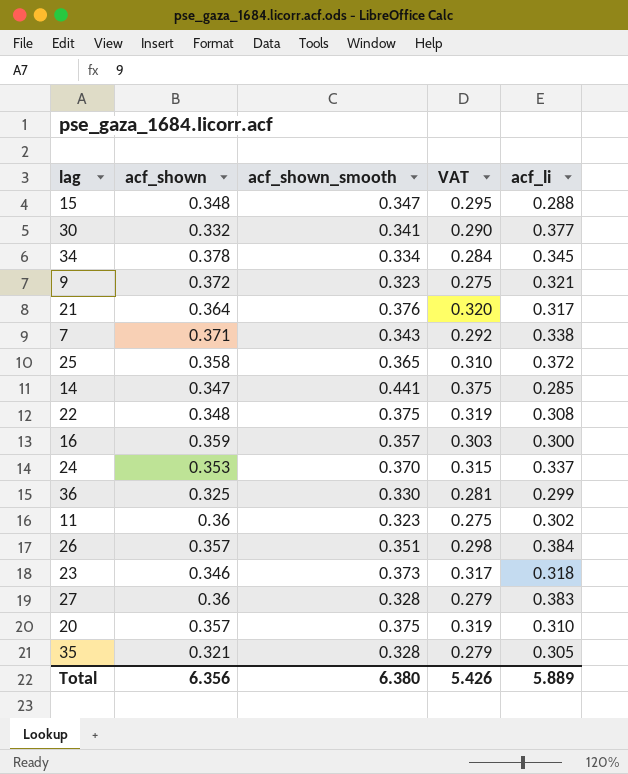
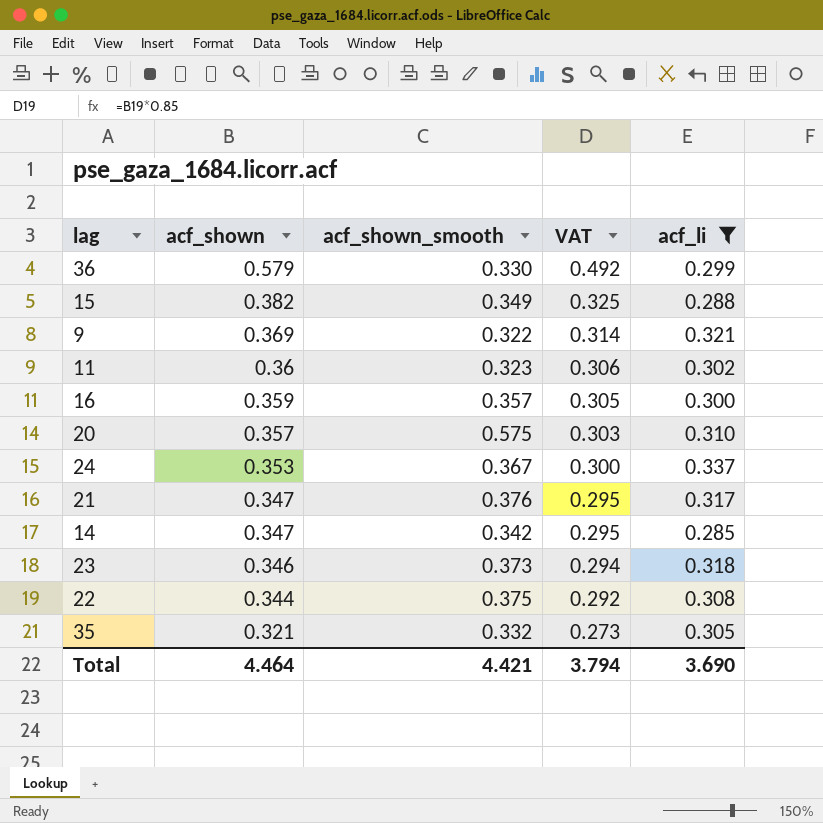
filter: none -> acf_li <= 0.337
row order: none -> acf_shown descending
column VAT | formula: [acf_shown_smooth] * 0.85 -> [acf_shown] * 0.85
36 | acf_shown: 0.325 -> 0.579
15 | acf_shown: 0.348 -> 0.382
15 | acf_shown_smooth: 0.347 -> 0.349
9 | acf_shown: 0.372 -> 0.369
9 | acf_shown_smooth: 0.323 -> 0.322
20 | acf_shown_smooth: 0.375 -> 0.575
24 | acf_shown_smooth: 0.370 -> 0.367
21 | acf_shown: 0.364 -> 0.347
14 | acf_shown_smooth: 0.441 -> 0.342
22 | acf_shown: 0.348 -> 0.344
35 | acf_shown_smooth: 0.328 -> 0.332
Total | acf_shown: 6.356 -> 4.464
Total | acf_shown_smooth: 6.380 -> 4.421
Total | VAT: 5.426 -> 3.794
Total | acf_li: 5.889 -> 3.690

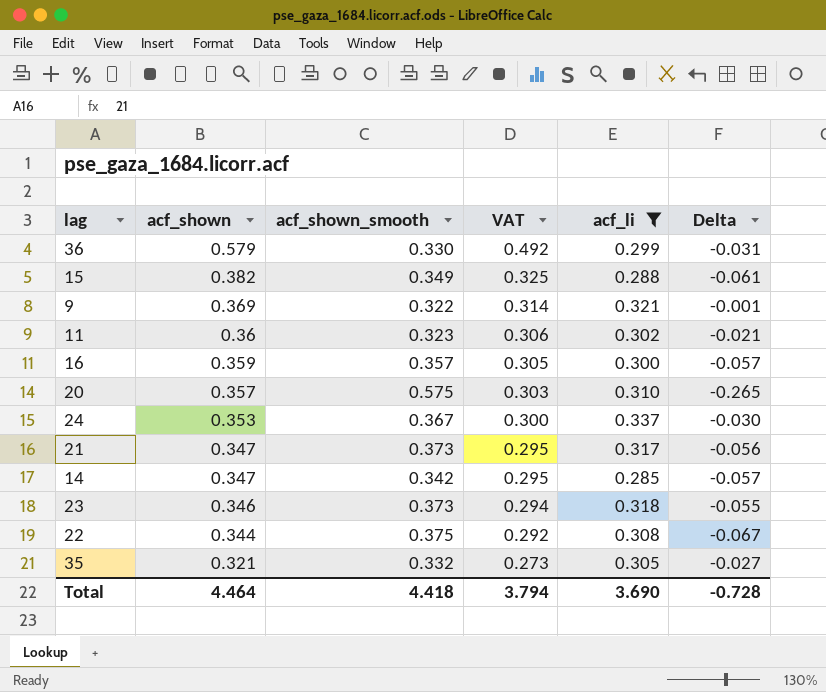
column Delta | formula: none -> [acf_li] - [acf_shown_smooth]
21 | acf_shown_smooth: 0.376 -> 0.373
Total | acf_shown_smooth: 4.421 -> 4.418

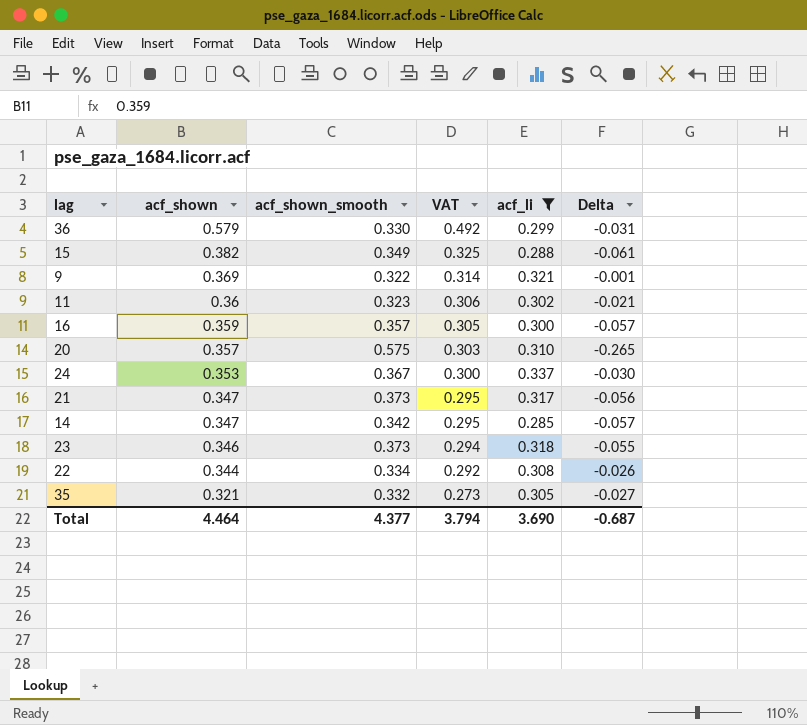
22 | acf_shown_smooth: 0.375 -> 0.334
22 | Delta: -0.067 -> -0.026
Total | acf_shown_smooth: 4.418 -> 4.377
Total | Delta: -0.728 -> -0.687

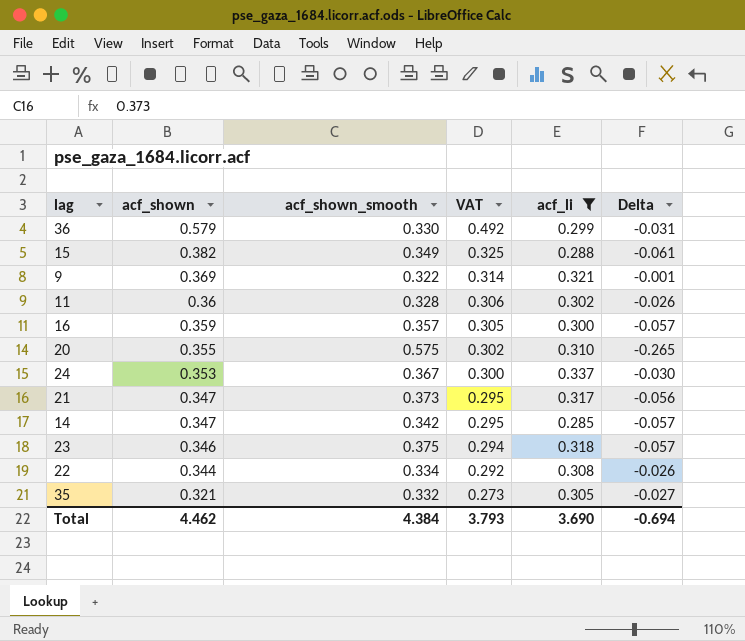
11 | acf_shown_smooth: 0.323 -> 0.328
11 | Delta: -0.021 -> -0.026
20 | acf_shown: 0.357 -> 0.355
20 | VAT: 0.303 -> 0.302
23 | acf_shown_smooth: 0.373 -> 0.375
23 | Delta: -0.055 -> -0.057
Total | acf_shown: 4.464 -> 4.462
Total | acf_shown_smooth: 4.377 -> 4.384
Total | VAT: 3.794 -> 3.793
Total | Delta: -0.687 -> -0.694

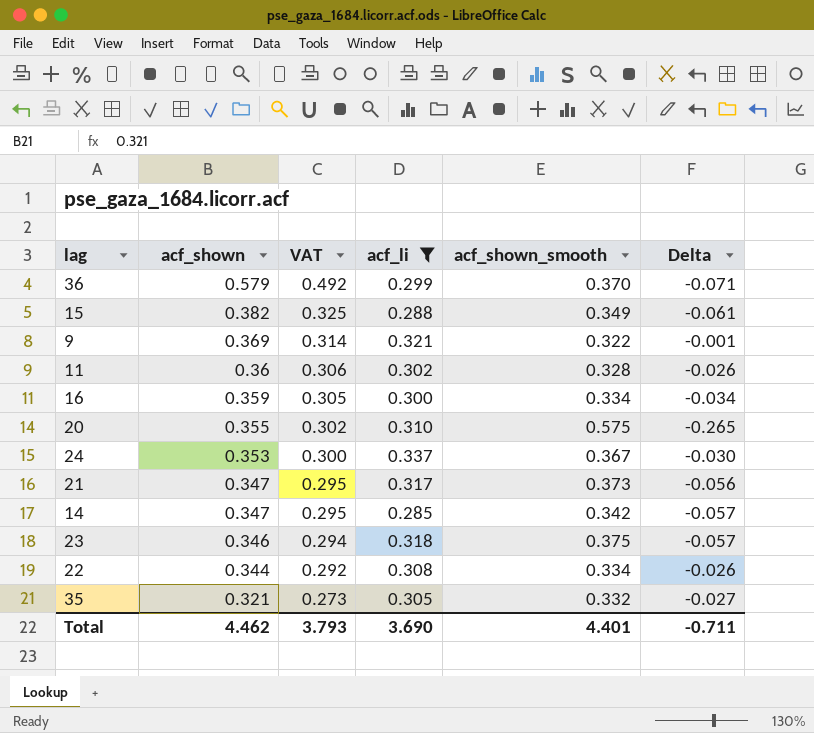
column acf_shown_smooth | position: 3 -> 5
36 | acf_shown_smooth: 0.330 -> 0.370
36 | Delta: -0.031 -> -0.071
16 | acf_shown_smooth: 0.357 -> 0.334
16 | Delta: -0.057 -> -0.034
Total | acf_shown_smooth: 4.384 -> 4.401
Total | Delta: -0.694 -> -0.711

